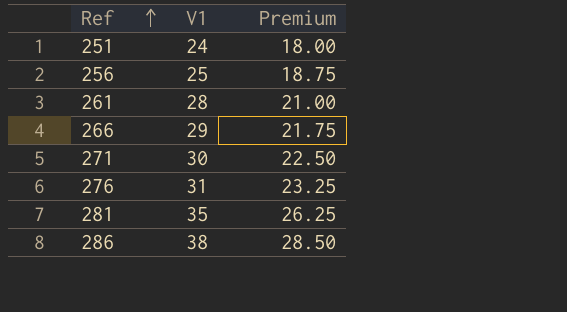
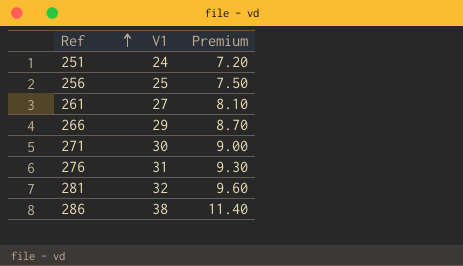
column Premium | formula: [V1] * 0.75 -> [V1] * 0.3
261 | V1: 28 -> 27
281 | V1: 35 -> 32

